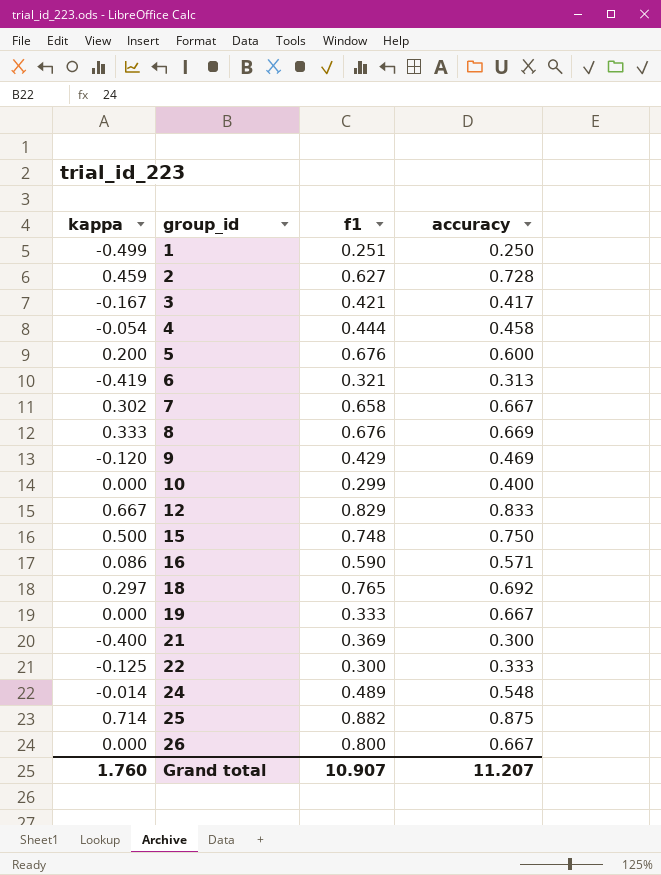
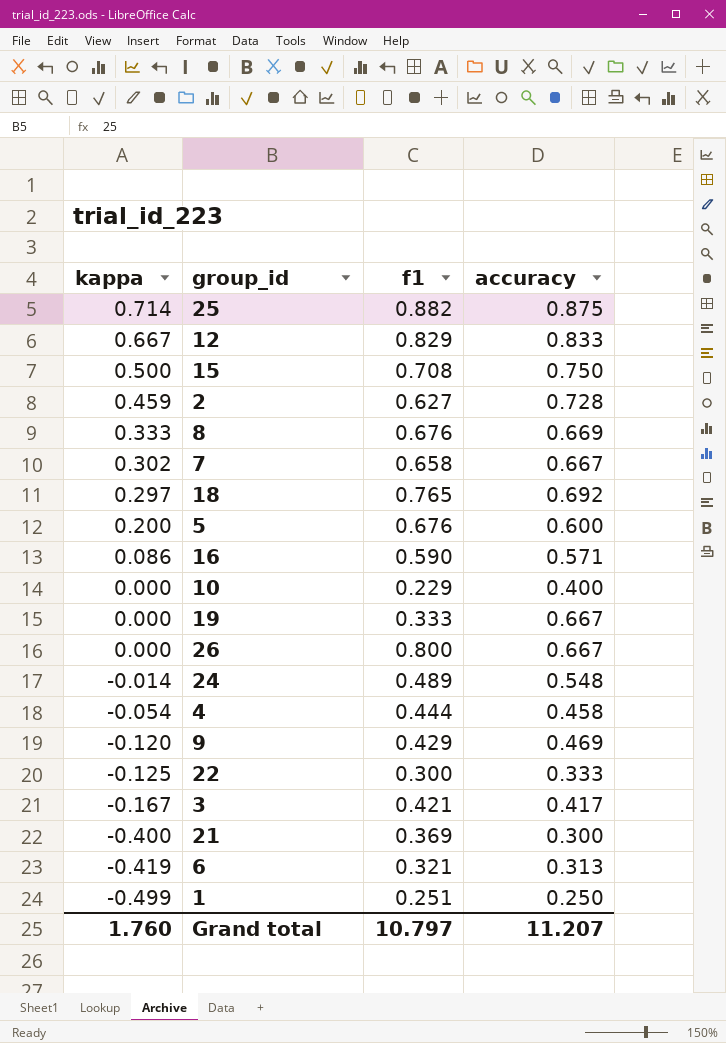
row order: group_id ascending -> kappa descending
15 | f1: 0.748 -> 0.708
10 | f1: 0.299 -> 0.229
Grand total | f1: 10.907 -> 10.797

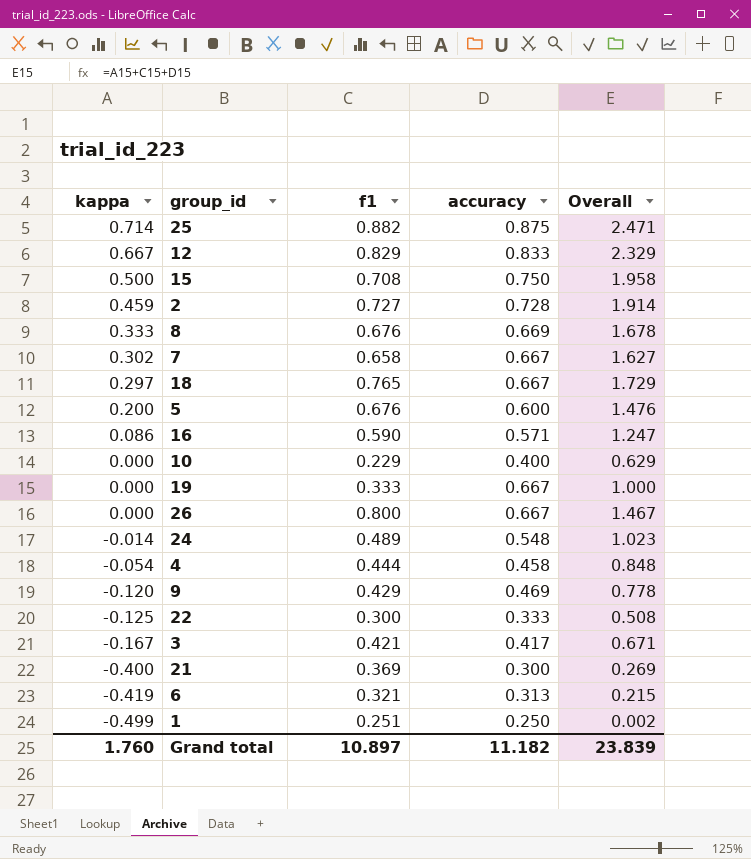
column Overall | formula: none -> [kappa] + [f1] + [accuracy]
2 | f1: 0.627 -> 0.727
18 | accuracy: 0.692 -> 0.667
Grand total | f1: 10.797 -> 10.897
Grand total | accuracy: 11.207 -> 11.182

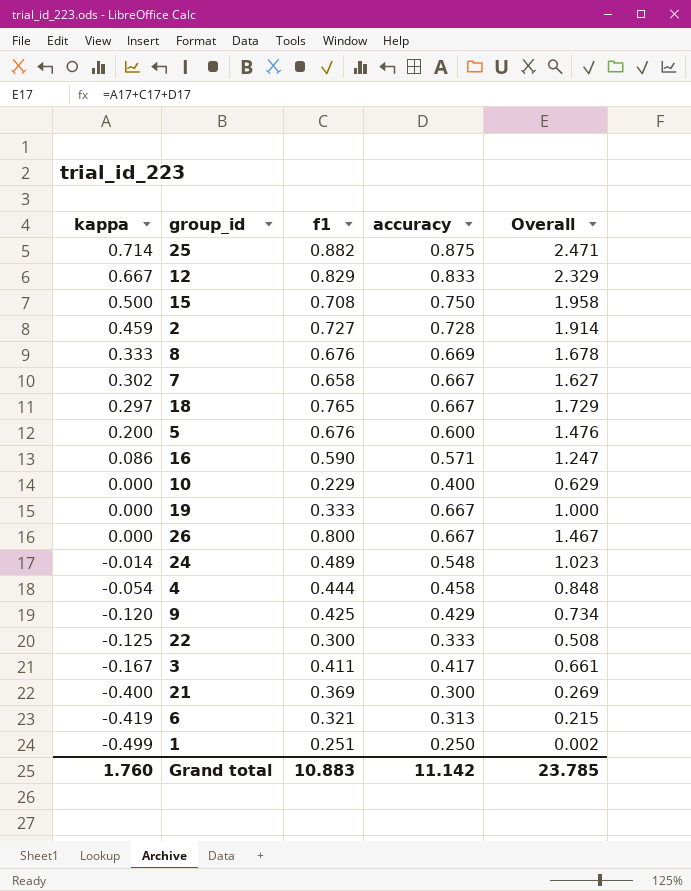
9 | f1: 0.429 -> 0.425
9 | accuracy: 0.469 -> 0.429
9 | Overall: 0.778 -> 0.734
3 | f1: 0.421 -> 0.411
3 | Overall: 0.671 -> 0.661
Grand total | f1: 10.897 -> 10.883
Grand total | accuracy: 11.182 -> 11.142
Grand total | Overall: 23.839 -> 23.785

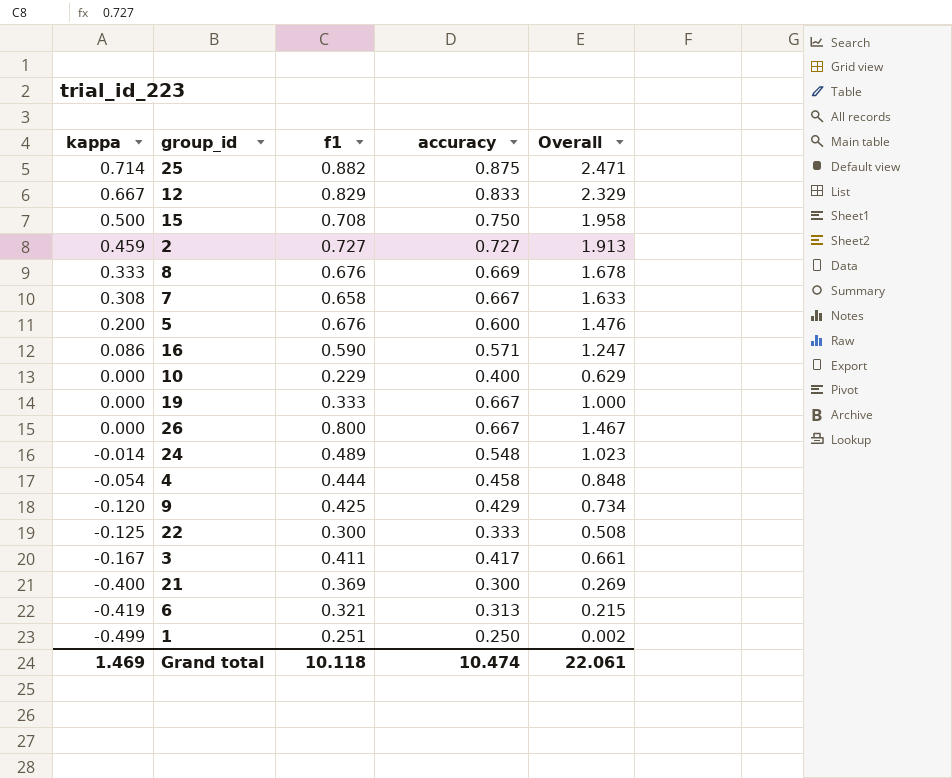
row 18: 0.297 | 0.765 | 0.667 | 1.729 -> none
2 | accuracy: 0.728 -> 0.727
2 | Overall: 1.914 -> 1.913
7 | kappa: 0.302 -> 0.308
7 | Overall: 1.627 -> 1.633
Grand total | kappa: 1.760 -> 1.469
Grand total | f1: 10.883 -> 10.118
Grand total | accuracy: 11.142 -> 10.474
Grand total | Overall: 23.785 -> 22.061

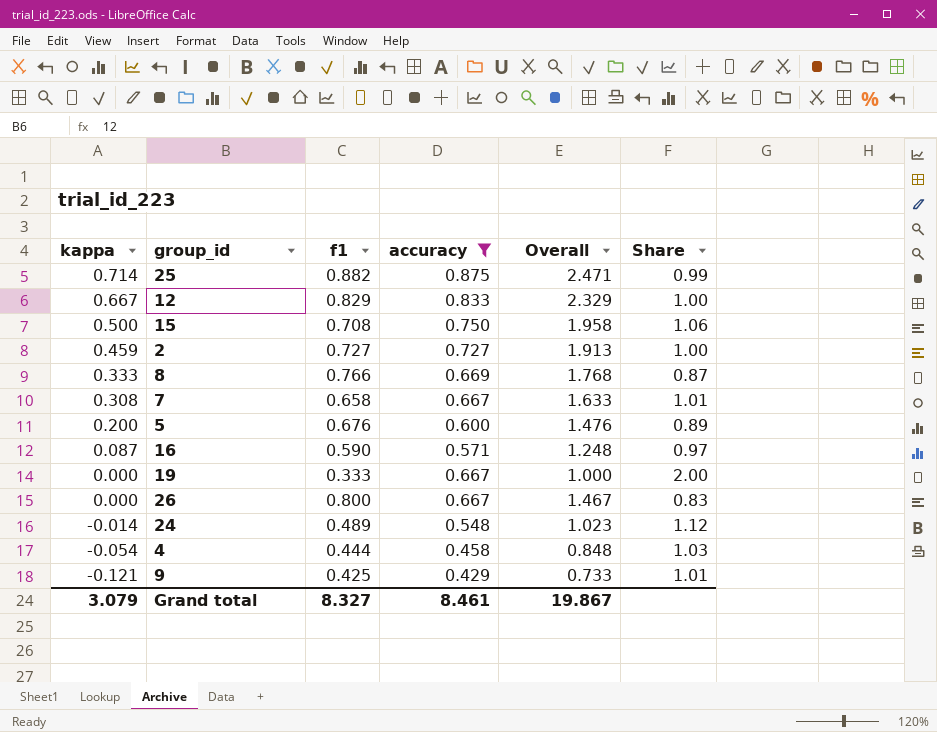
filter: none -> accuracy >= 0.429
column Share | formula: none -> [accuracy] / [f1]
8 | f1: 0.676 -> 0.766
8 | Overall: 1.678 -> 1.768
16 | kappa: 0.086 -> 0.087
16 | Overall: 1.247 -> 1.248
9 | kappa: -0.120 -> -0.121
9 | Overall: 0.734 -> 0.733
Grand total | kappa: 1.469 -> 3.079
Grand total | f1: 10.118 -> 8.327
Grand total | accuracy: 10.474 -> 8.461
Grand total | Overall: 22.061 -> 19.867

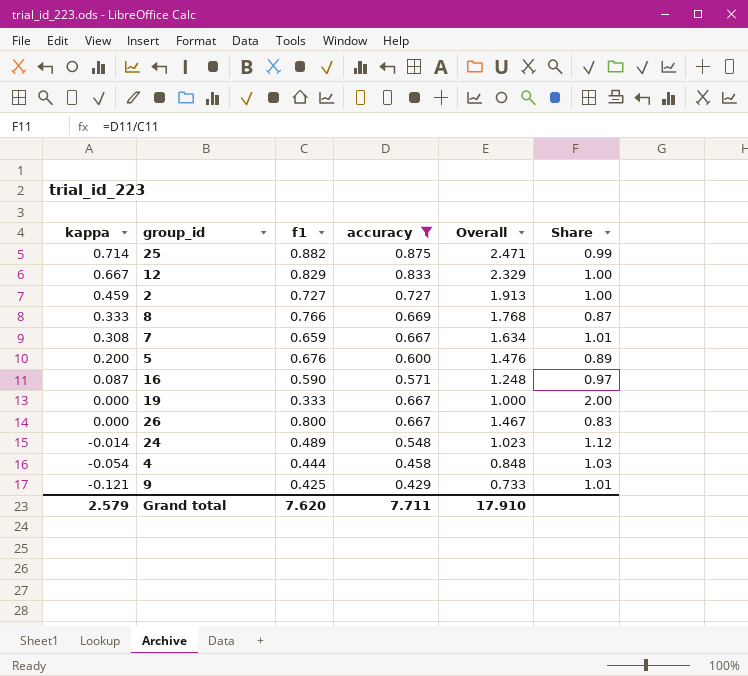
row 15: 0.500 | 0.708 | 0.750 | 1.958 | 1.06 -> none
7 | f1: 0.658 -> 0.659
7 | Overall: 1.633 -> 1.634
Grand total | kappa: 3.079 -> 2.579
Grand total | f1: 8.327 -> 7.620
Grand total | accuracy: 8.461 -> 7.711
Grand total | Overall: 19.867 -> 17.910

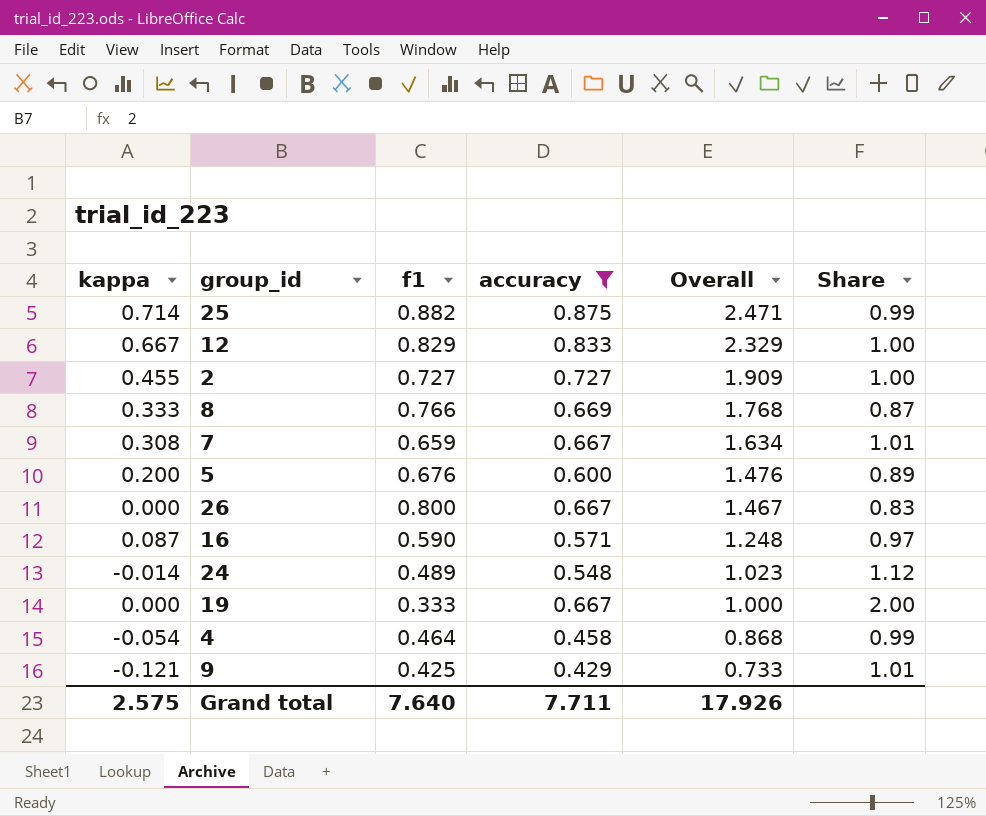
row order: kappa descending -> Overall descending
2 | kappa: 0.459 -> 0.455
2 | Overall: 1.913 -> 1.909
4 | f1: 0.444 -> 0.464
4 | Overall: 0.848 -> 0.868
4 | Share: 1.03 -> 0.99
Grand total | kappa: 2.579 -> 2.575
Grand total | f1: 7.620 -> 7.640
Grand total | Overall: 17.910 -> 17.926

